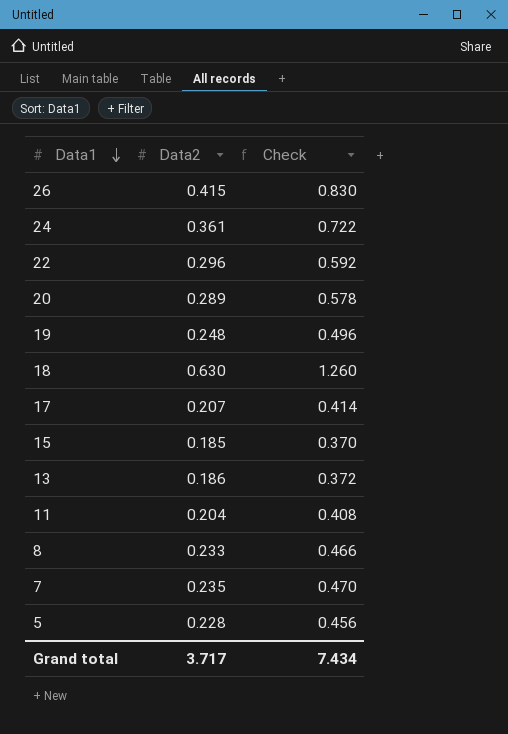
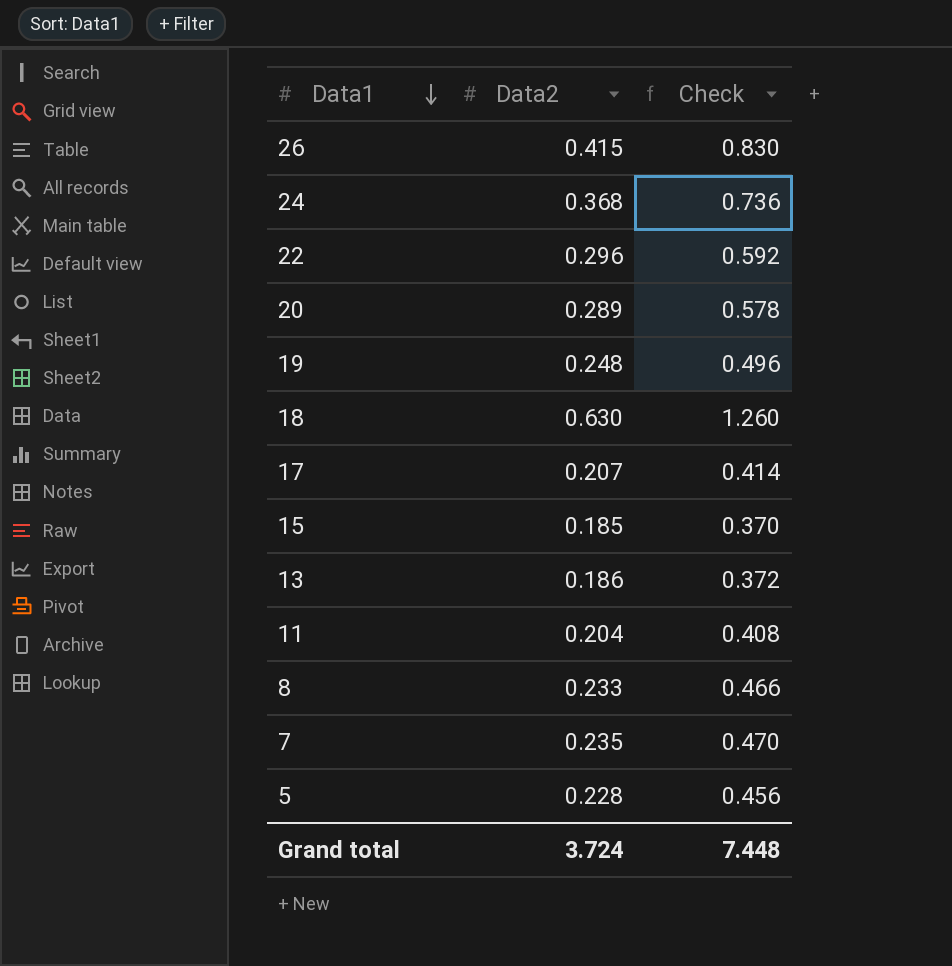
24 | Data2: 0.361 -> 0.368
24 | Check: 0.722 -> 0.736
Grand total | Data2: 3.717 -> 3.724
Grand total | Check: 7.434 -> 7.448

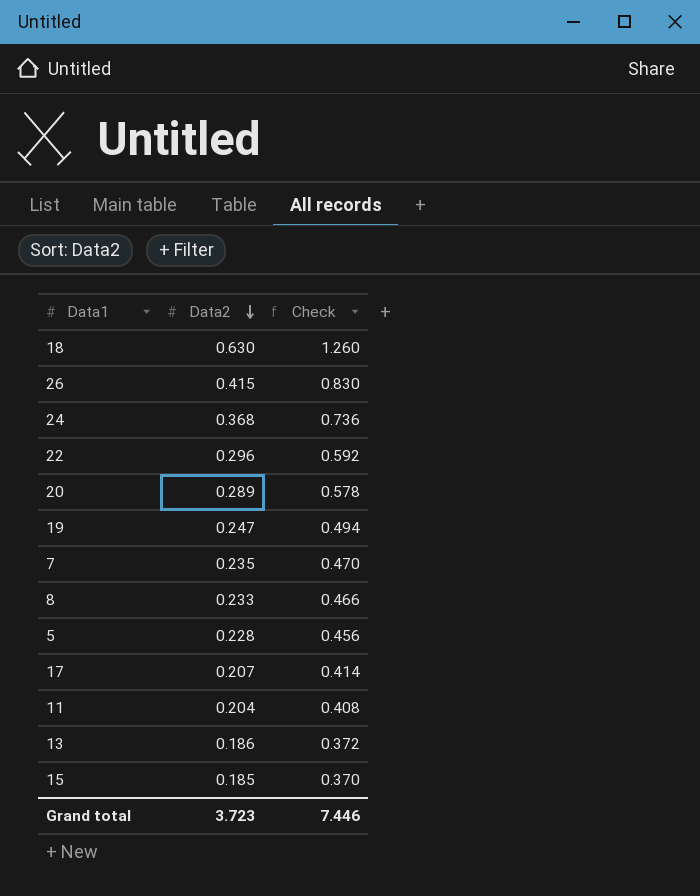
row order: Data1 descending -> Data2 descending
19 | Data2: 0.248 -> 0.247
19 | Check: 0.496 -> 0.494
Grand total | Data2: 3.724 -> 3.723
Grand total | Check: 7.448 -> 7.446

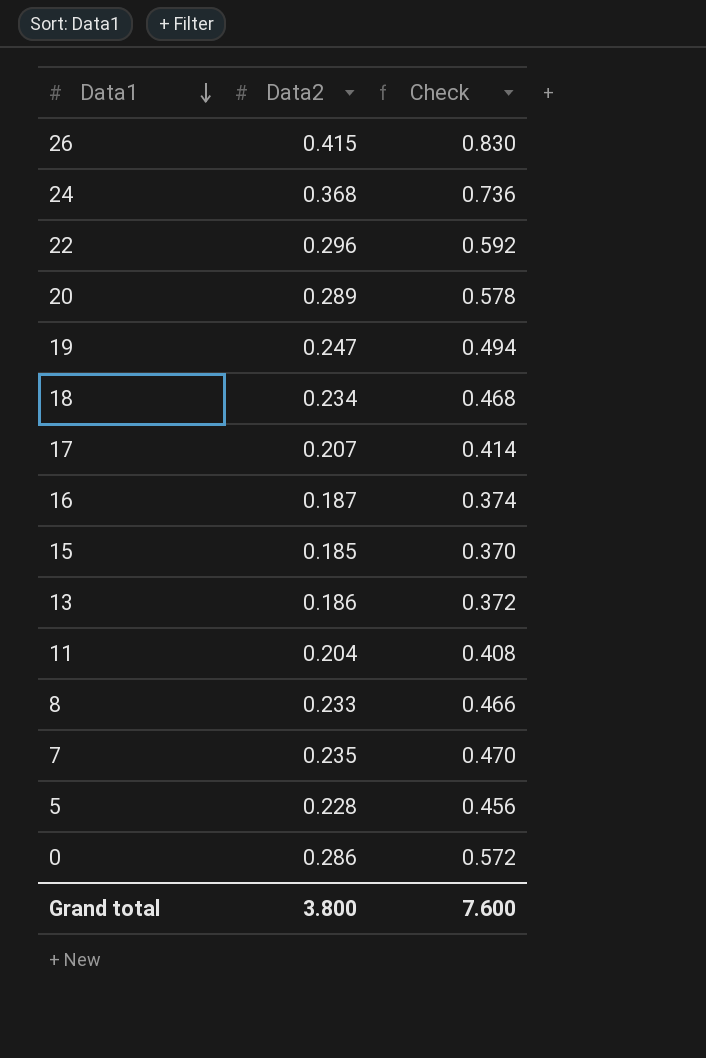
row order: Data2 descending -> Data1 descending
18 | Data2: 0.630 -> 0.234
18 | Check: 1.260 -> 0.468
row 16: none -> 0.187 | 0.374
row 0: none -> 0.286 | 0.572
Grand total | Data2: 3.723 -> 3.800
Grand total | Check: 7.446 -> 7.600

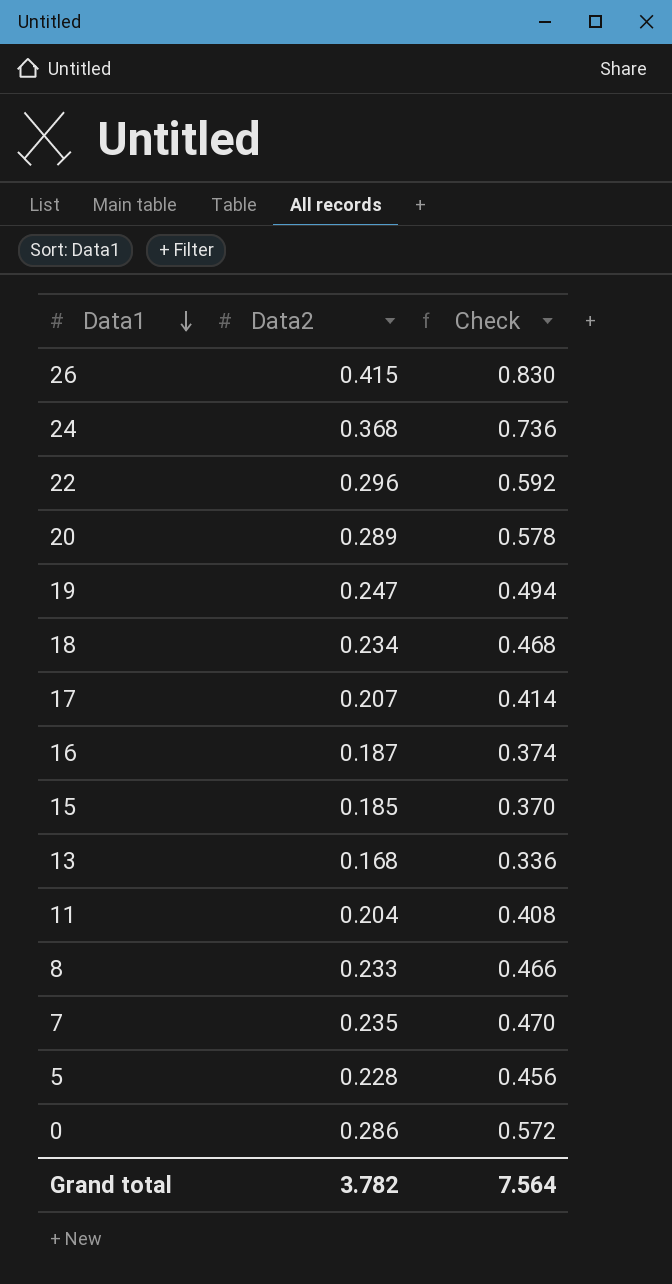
13 | Data2: 0.186 -> 0.168
13 | Check: 0.372 -> 0.336
Grand total | Data2: 3.800 -> 3.782
Grand total | Check: 7.600 -> 7.564

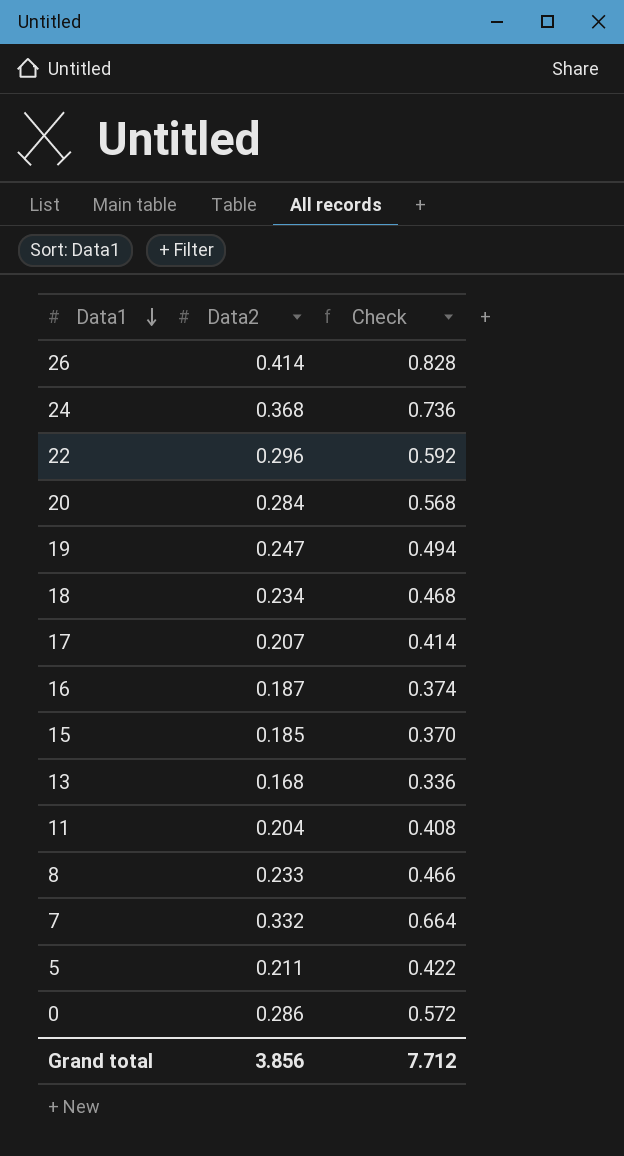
26 | Data2: 0.415 -> 0.414
26 | Check: 0.830 -> 0.828
20 | Data2: 0.289 -> 0.284
20 | Check: 0.578 -> 0.568
7 | Data2: 0.235 -> 0.332
7 | Check: 0.470 -> 0.664
5 | Data2: 0.228 -> 0.211
5 | Check: 0.456 -> 0.422
Grand total | Data2: 3.782 -> 3.856
Grand total | Check: 7.564 -> 7.712

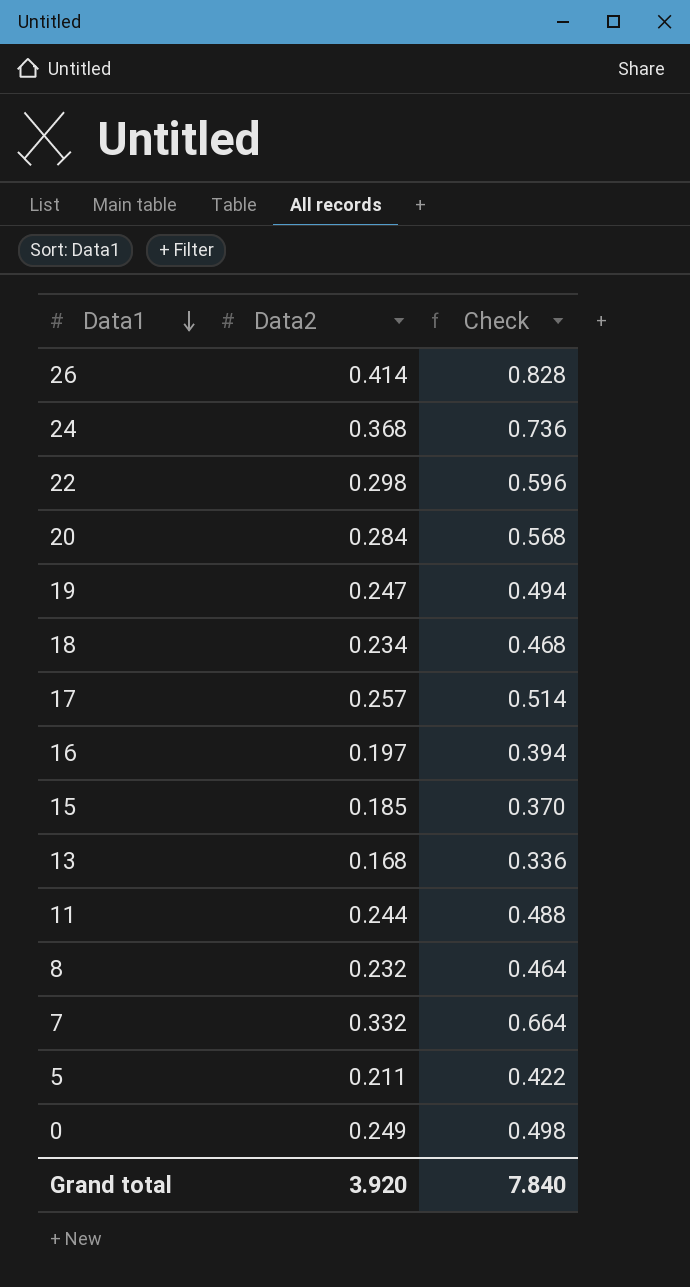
22 | Data2: 0.296 -> 0.298
22 | Check: 0.592 -> 0.596
17 | Data2: 0.207 -> 0.257
17 | Check: 0.414 -> 0.514
16 | Data2: 0.187 -> 0.197
16 | Check: 0.374 -> 0.394
11 | Data2: 0.204 -> 0.244
11 | Check: 0.408 -> 0.488
8 | Data2: 0.233 -> 0.232
8 | Check: 0.466 -> 0.464
0 | Data2: 0.286 -> 0.249
0 | Check: 0.572 -> 0.498
Grand total | Data2: 3.856 -> 3.920
Grand total | Check: 7.712 -> 7.840

